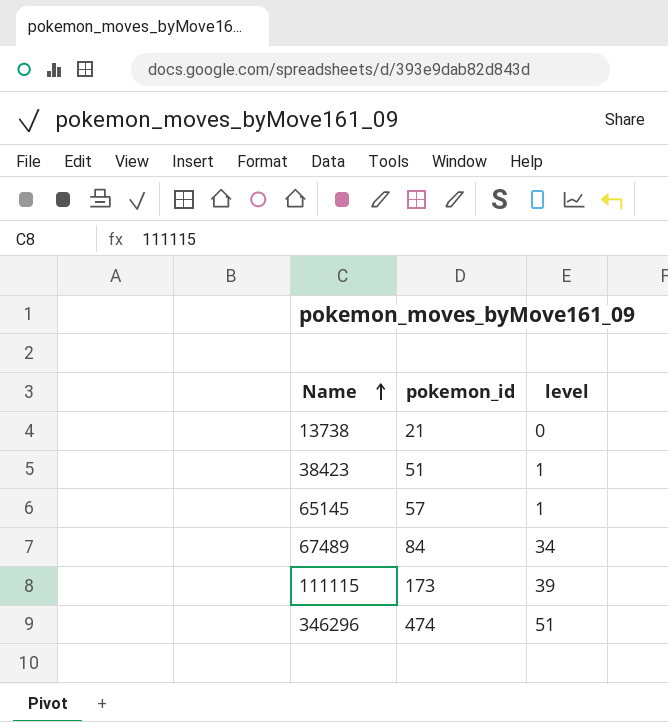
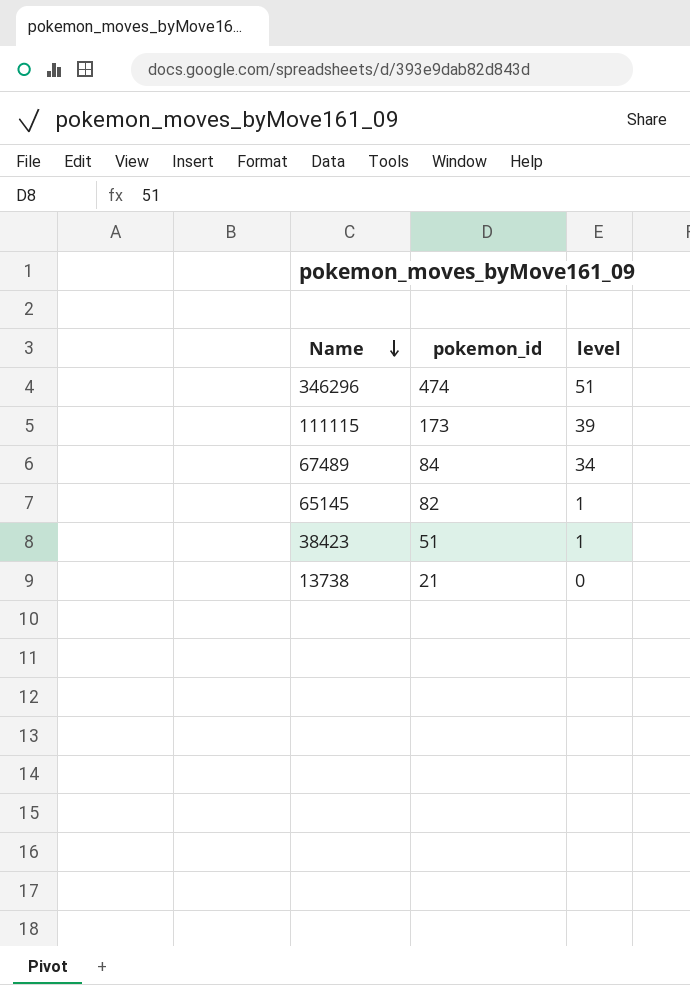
row order: Name ascending -> Name descending
65145 | pokemon_id: 57 -> 82

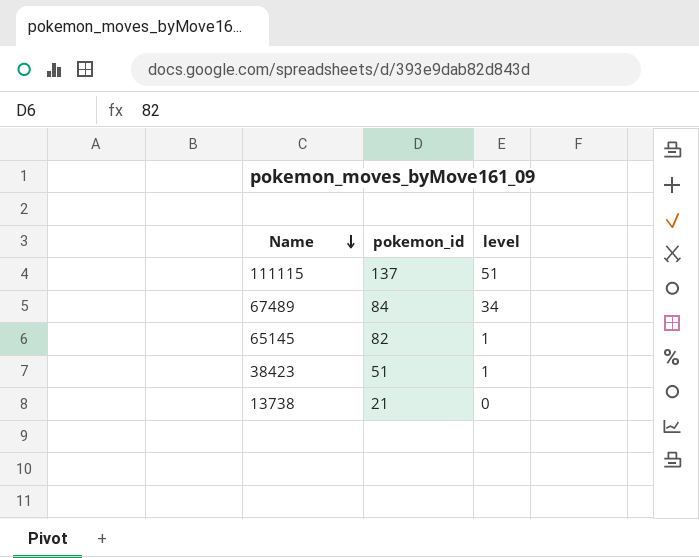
row 346296: 474 | 51 -> none
111115 | pokemon_id: 173 -> 137
111115 | level: 39 -> 51

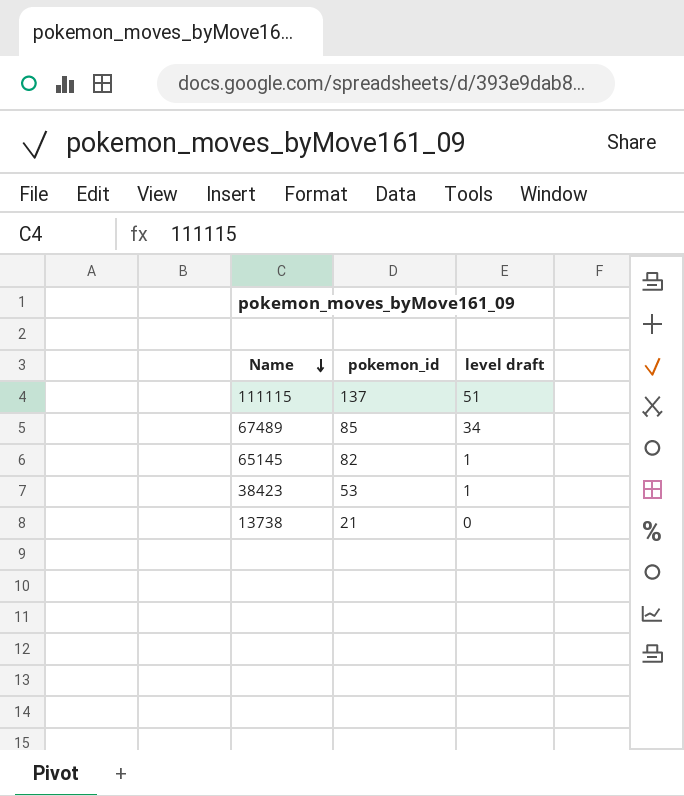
column name: level -> level draft
67489 | pokemon_id: 84 -> 85
38423 | pokemon_id: 51 -> 53

